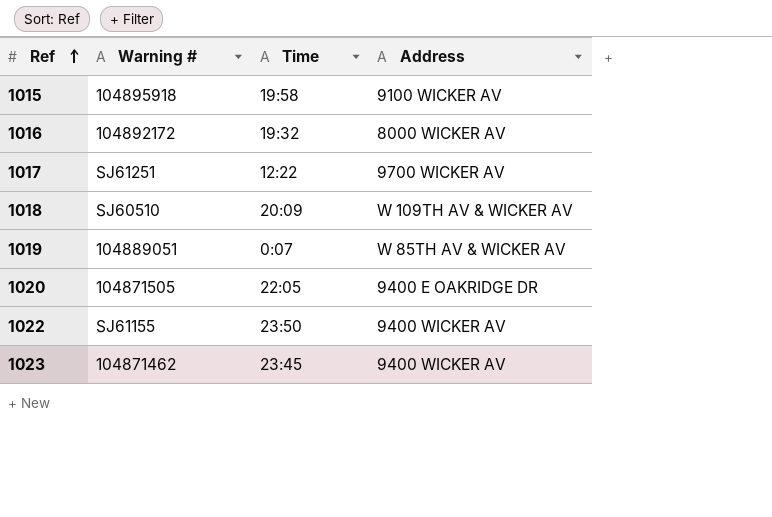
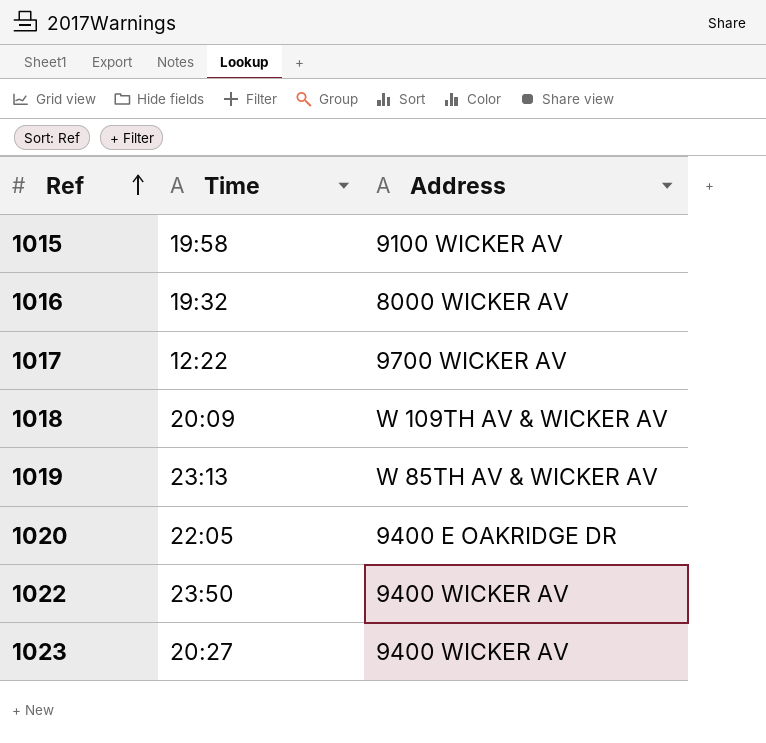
column Warning # | position: 2 -> none
1019 | Time: 0:07 -> 23:13
1023 | Time: 23:45 -> 20:27

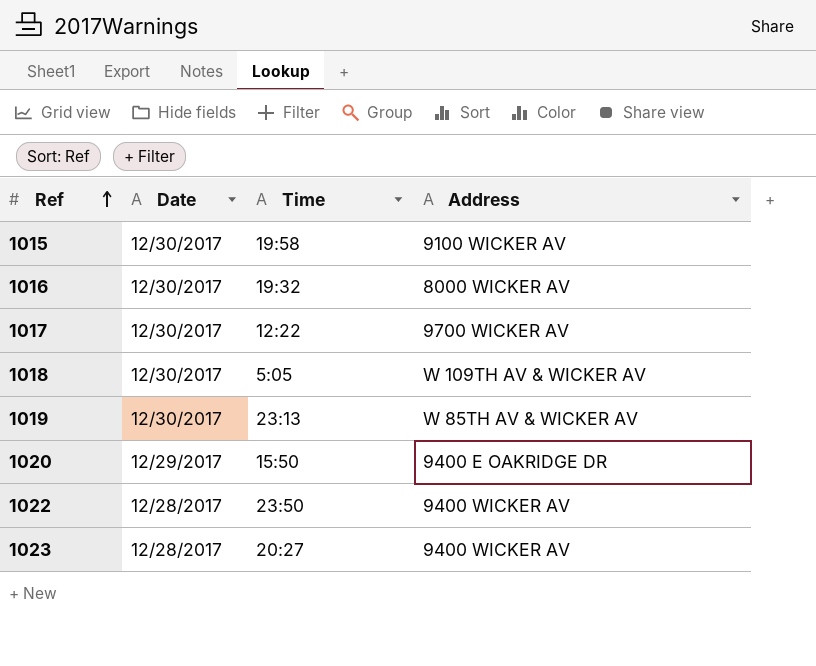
column Date | position: none -> 2
1018 | Time: 20:09 -> 5:05
1020 | Time: 22:05 -> 15:50

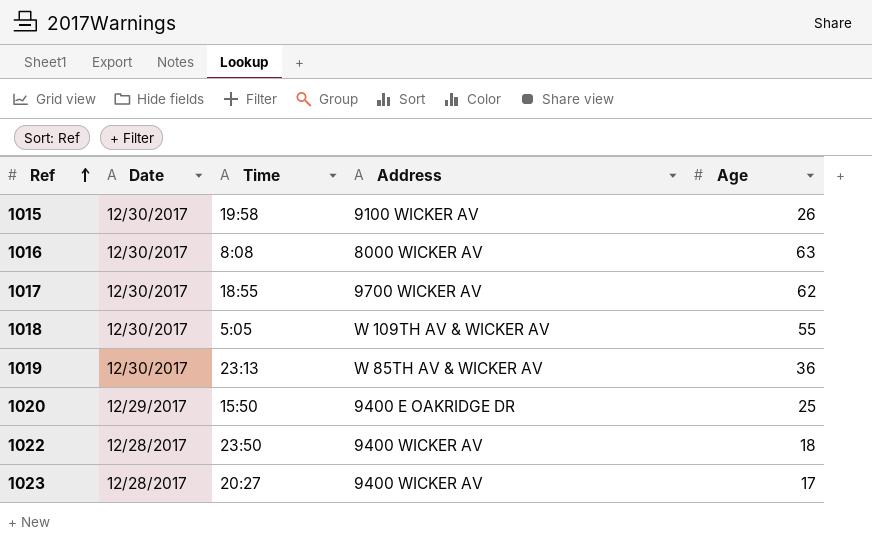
column Age | position: none -> 5
1016 | Time: 19:32 -> 8:08
1017 | Time: 12:22 -> 18:55

